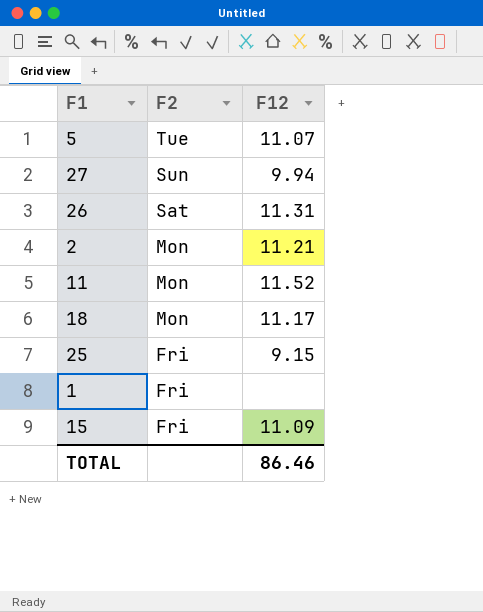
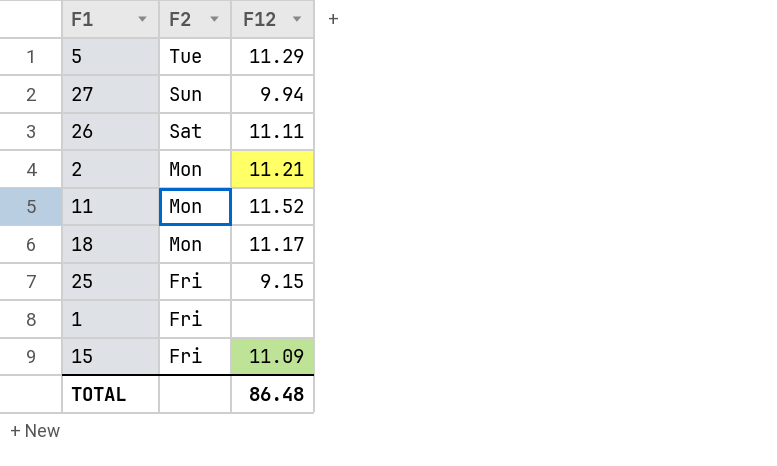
5 | F12: 11.07 -> 11.29
26 | F12: 11.31 -> 11.11
TOTAL | F12: 86.46 -> 86.48

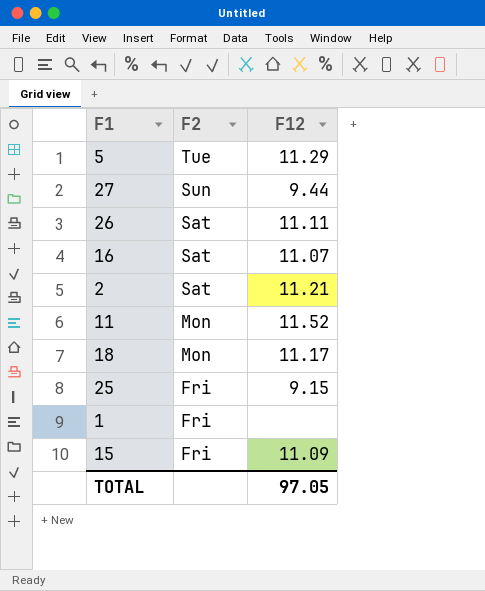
27 | F12: 9.94 -> 9.44
row 16: none -> Sat | 11.07
2 | F2: Mon -> Sat
TOTAL | F12: 86.48 -> 97.05

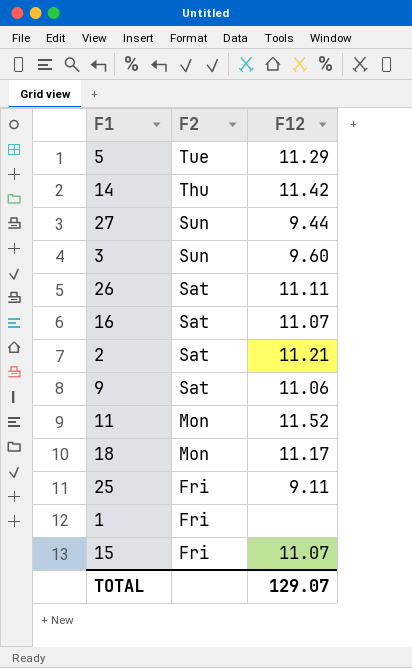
row 14: none -> Thu | 11.42
row 3: none -> Sun | 9.60
row 9: none -> Sat | 11.06
25 | F12: 9.15 -> 9.11
15 | F12: 11.09 -> 11.07
TOTAL | F12: 97.05 -> 129.07

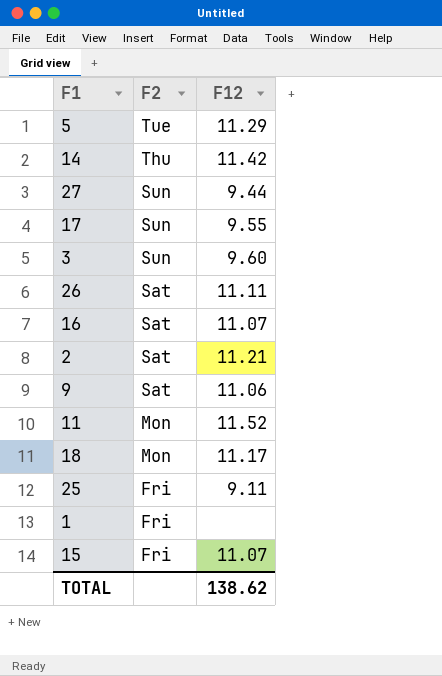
row 17: none -> Sun | 9.55
TOTAL | F12: 129.07 -> 138.62

